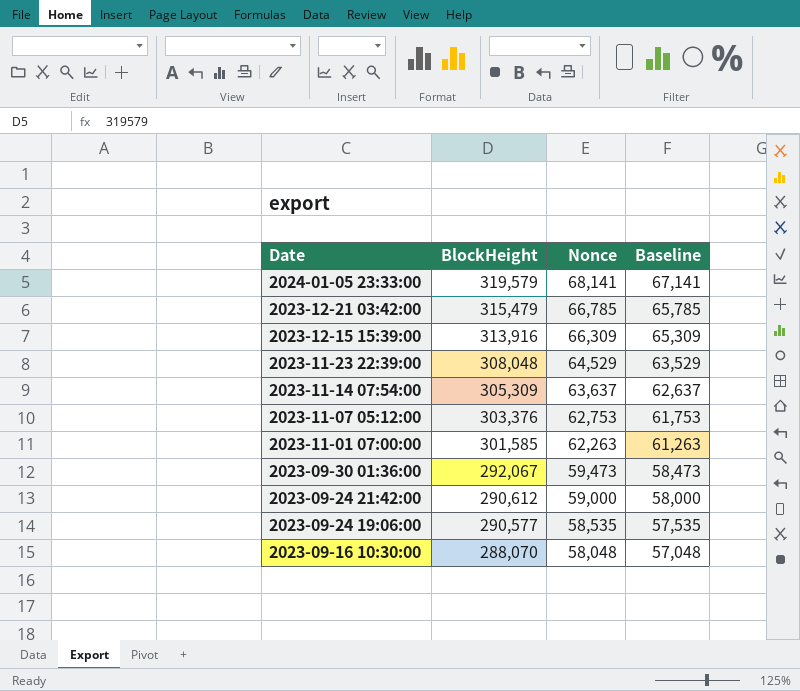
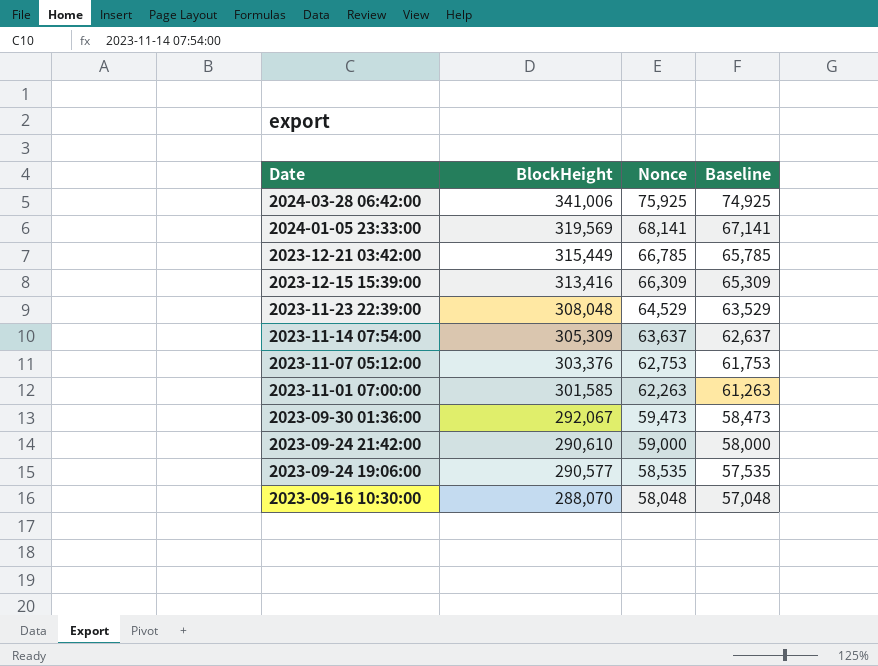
row 2024-03-28 06:42:00: none -> 341,006 | 75,925 | 74,925
2024-01-05 23:33:00 | BlockHeight: 319,579 -> 319,569
2023-12-21 03:42:00 | BlockHeight: 315,479 -> 315,449
2023-12-15 15:39:00 | BlockHeight: 313,916 -> 313,416
2023-09-24 21:42:00 | BlockHeight: 290,612 -> 290,610

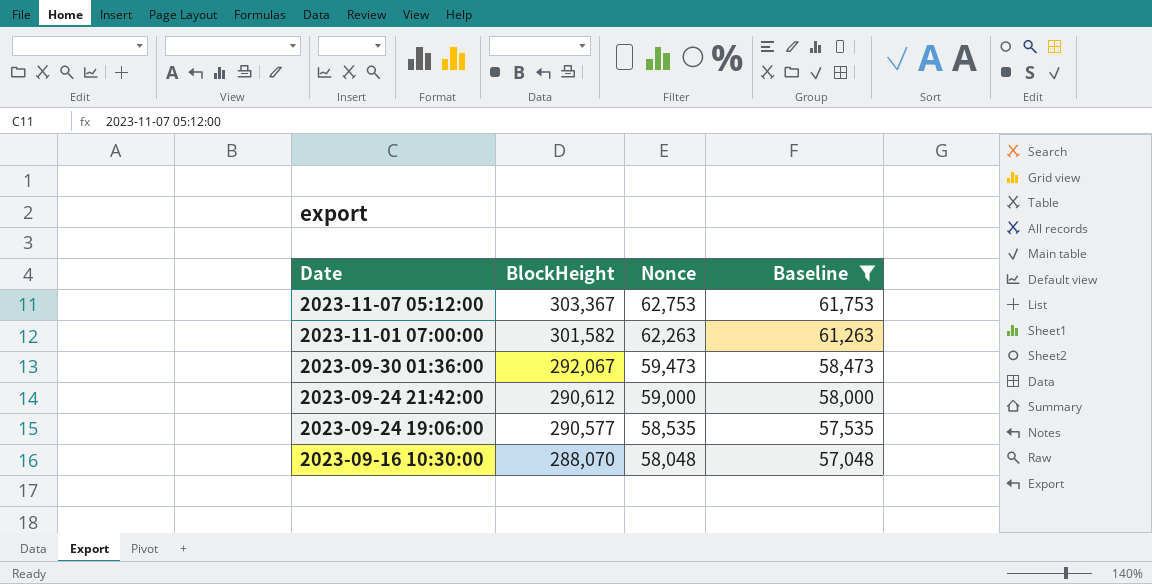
filter: none -> Baseline <= 61,753
2023-11-07 05:12:00 | BlockHeight: 303,376 -> 303,367
2023-11-01 07:00:00 | BlockHeight: 301,585 -> 301,582
2023-09-24 21:42:00 | BlockHeight: 290,610 -> 290,612

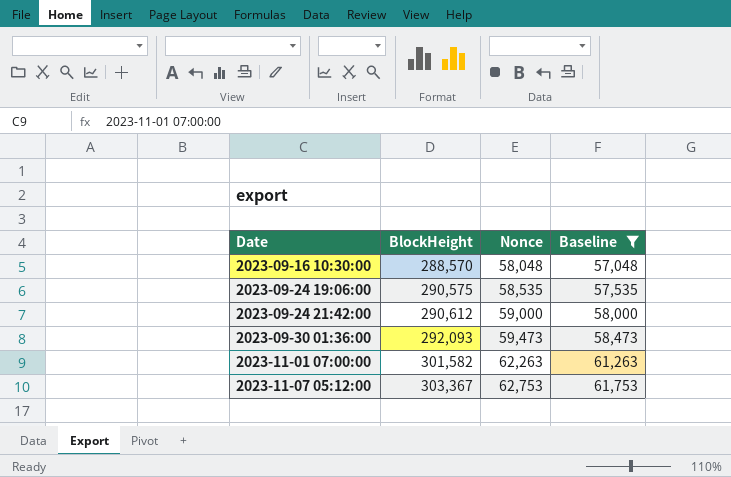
row order: Date descending -> Date ascending
2023-09-16 10:30:00 | BlockHeight: 288,070 -> 288,570
2023-09-24 19:06:00 | BlockHeight: 290,577 -> 290,575
2023-09-30 01:36:00 | BlockHeight: 292,067 -> 292,093

